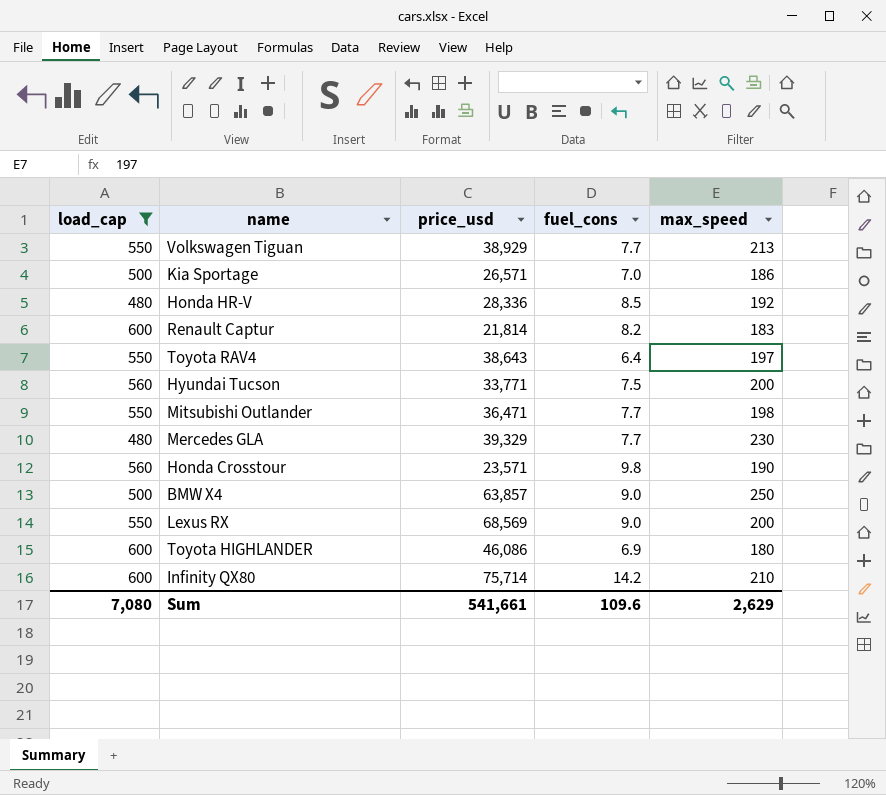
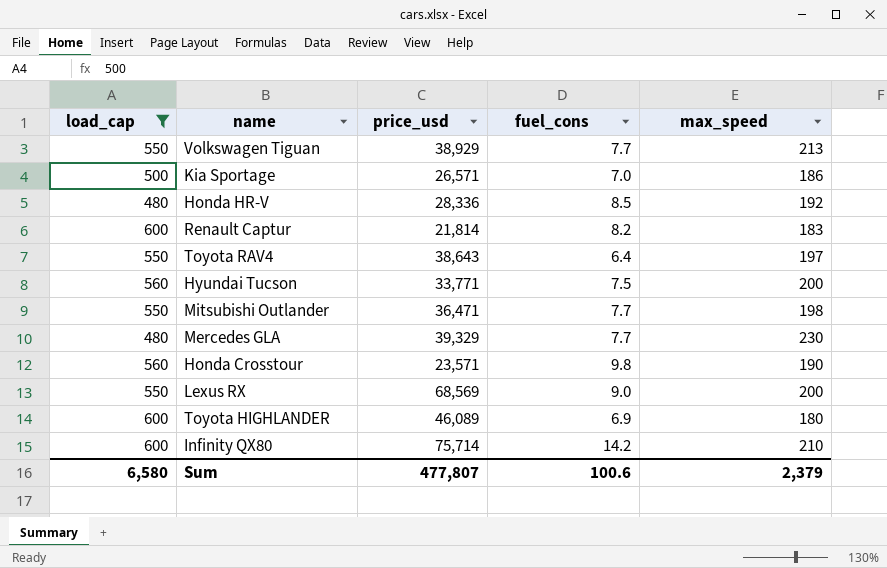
row BMW X4: 500 | 63,857 | 9.0 | 250 -> none
Toyota HIGHLANDER | price_usd: 46,086 -> 46,089
Sum | load_cap: 7,080 -> 6,580
Sum | price_usd: 541,661 -> 477,807
Sum | fuel_cons: 109.6 -> 100.6
Sum | max_speed: 2,629 -> 2,379

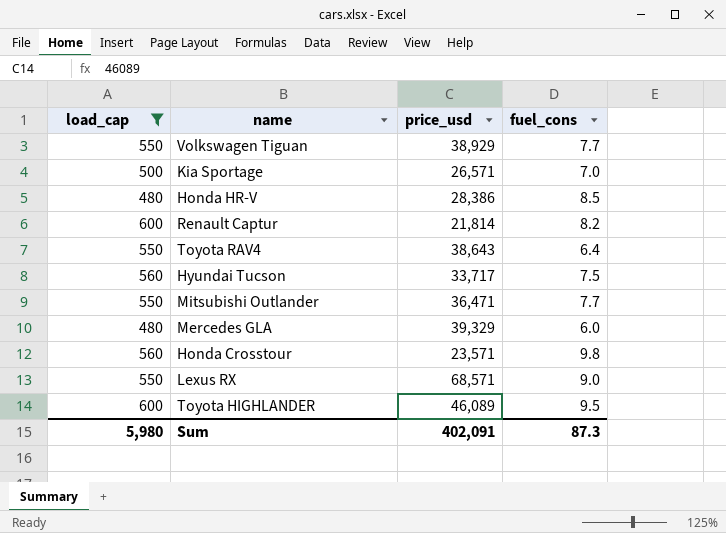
column max_speed | position: 5 -> none
row Infinity QX80: 600 | 75,714 | 14.2 | 210 -> none
Honda HR-V | price_usd: 28,336 -> 28,386
Hyundai Tucson | price_usd: 33,771 -> 33,717
Mercedes GLA | fuel_cons: 7.7 -> 6.0
Lexus RX | price_usd: 68,569 -> 68,571
Toyota HIGHLANDER | fuel_cons: 6.9 -> 9.5
Sum | load_cap: 6,580 -> 5,980
Sum | price_usd: 477,807 -> 402,091
Sum | fuel_cons: 100.6 -> 87.3

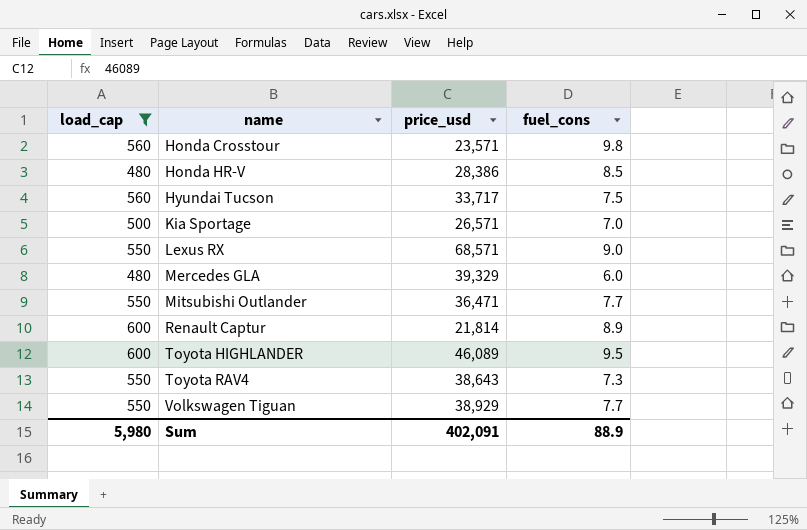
row order: none -> name ascending
Renault Captur | fuel_cons: 8.2 -> 8.9
Toyota RAV4 | fuel_cons: 6.4 -> 7.3
Sum | fuel_cons: 87.3 -> 88.9

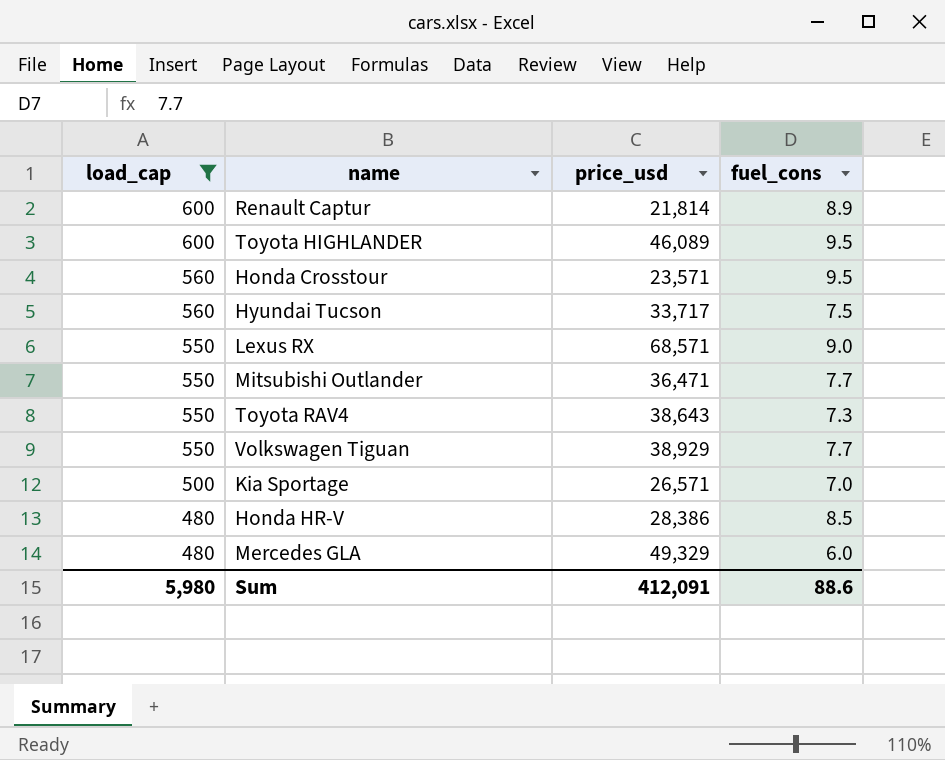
row order: name ascending -> load_cap descending
Honda Crosstour | fuel_cons: 9.8 -> 9.5
Mercedes GLA | price_usd: 39,329 -> 49,329
Sum | price_usd: 402,091 -> 412,091
Sum | fuel_cons: 88.9 -> 88.6

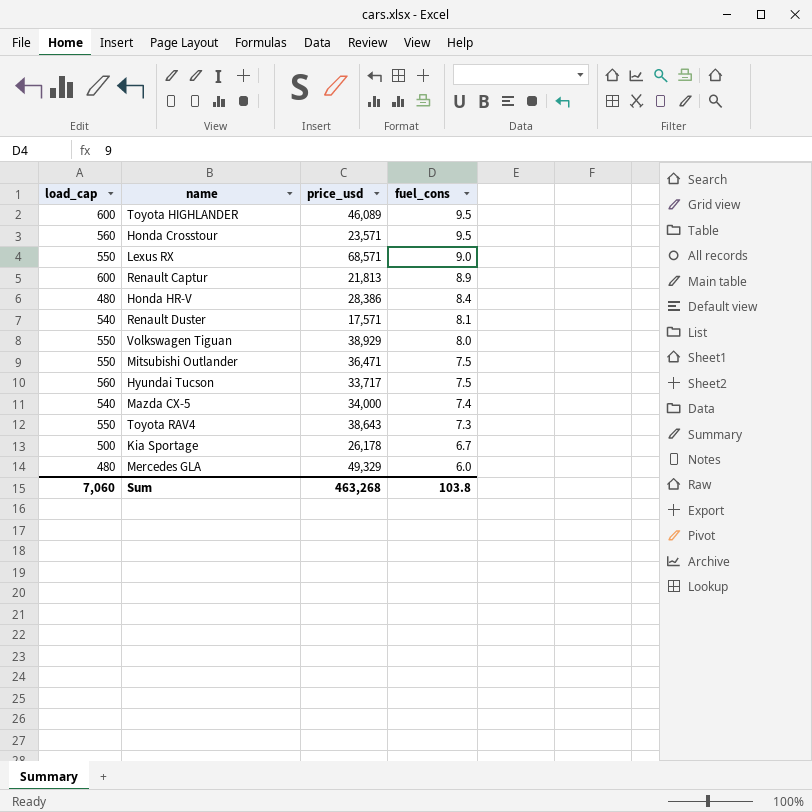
filter: load_cap != 540 -> none
row order: load_cap descending -> fuel_cons descending
Renault Captur | price_usd: 21,814 -> 21,813
Honda HR-V | fuel_cons: 8.5 -> 8.4
Volkswagen Tiguan | fuel_cons: 7.7 -> 8.0
Mitsubishi Outlander | fuel_cons: 7.7 -> 7.5
Kia Sportage | price_usd: 26,571 -> 26,178
Kia Sportage | fuel_cons: 7.0 -> 6.7
Sum | load_cap: 5,980 -> 7,060
Sum | price_usd: 412,091 -> 463,268
Sum | fuel_cons: 88.6 -> 103.8

